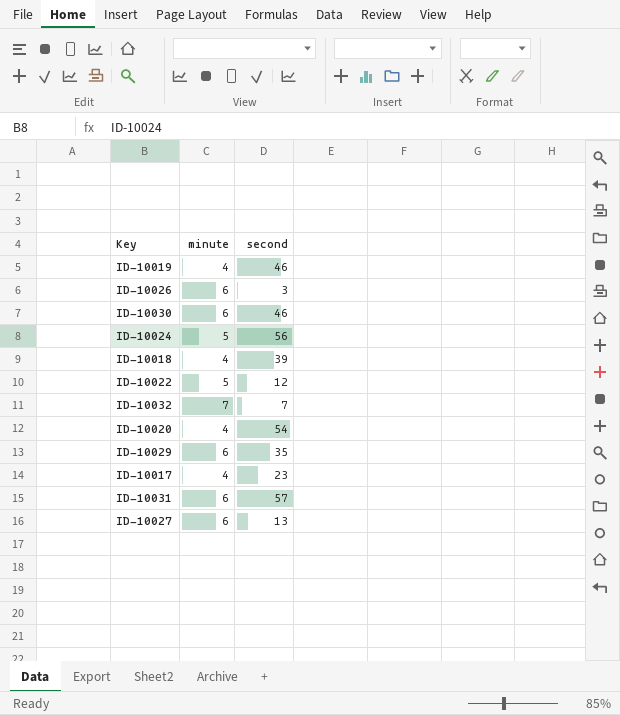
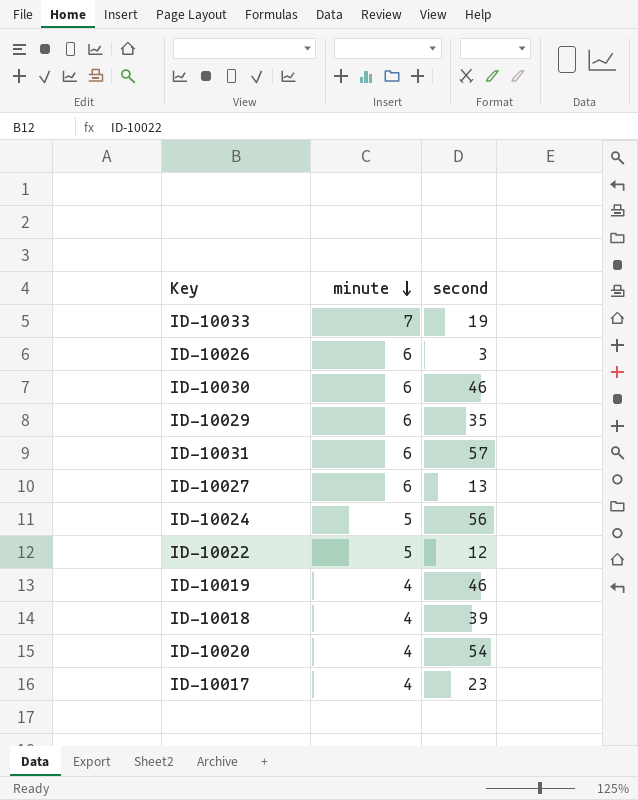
row order: none -> minute descending
row ID-10032: 7 | 7 -> none
row ID-10033: none -> 7 | 19

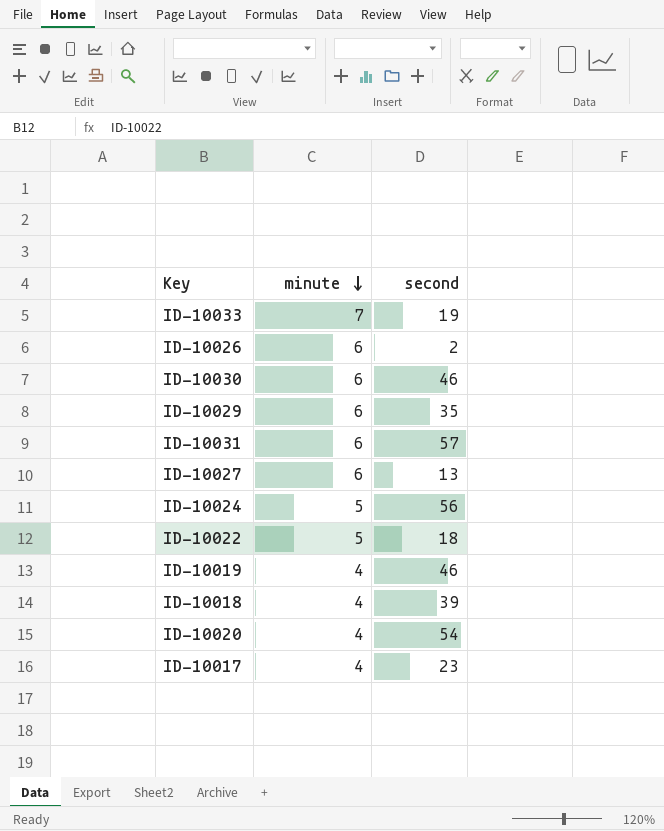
ID-10026 | second: 3 -> 2
ID-10022 | second: 12 -> 18

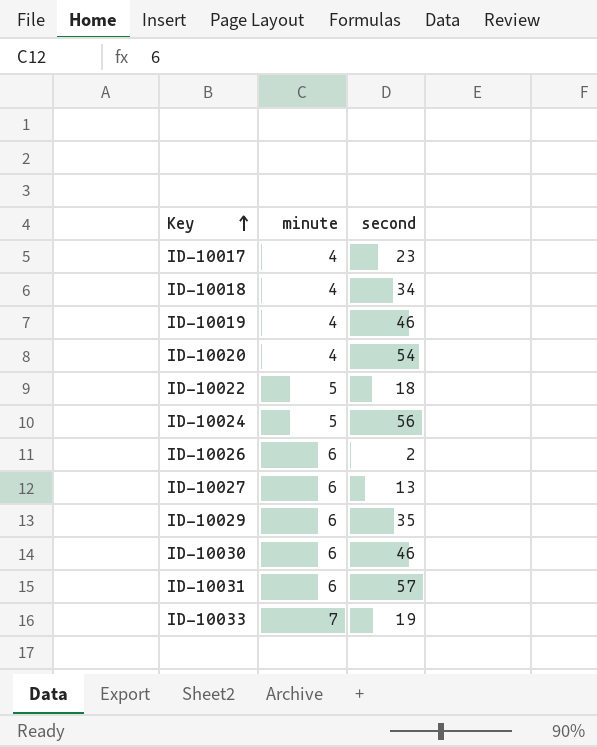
row order: minute descending -> Key ascending
ID-10018 | second: 39 -> 34

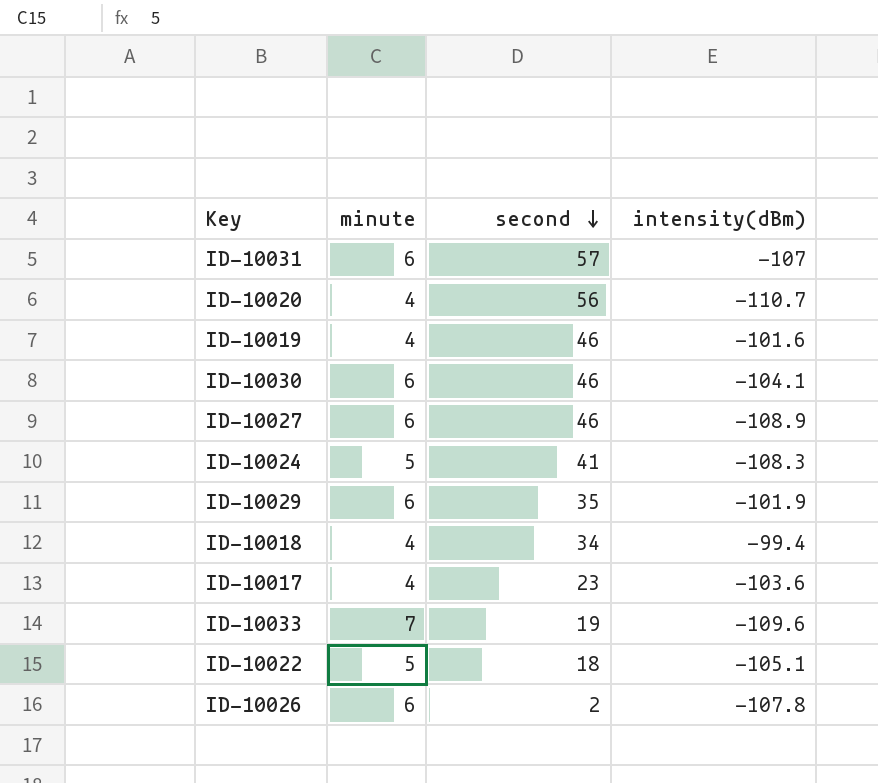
row order: Key ascending -> second descending
column intensity(dBm) | position: none -> 4
ID-10020 | second: 54 -> 56
ID-10027 | second: 13 -> 46
ID-10024 | second: 56 -> 41

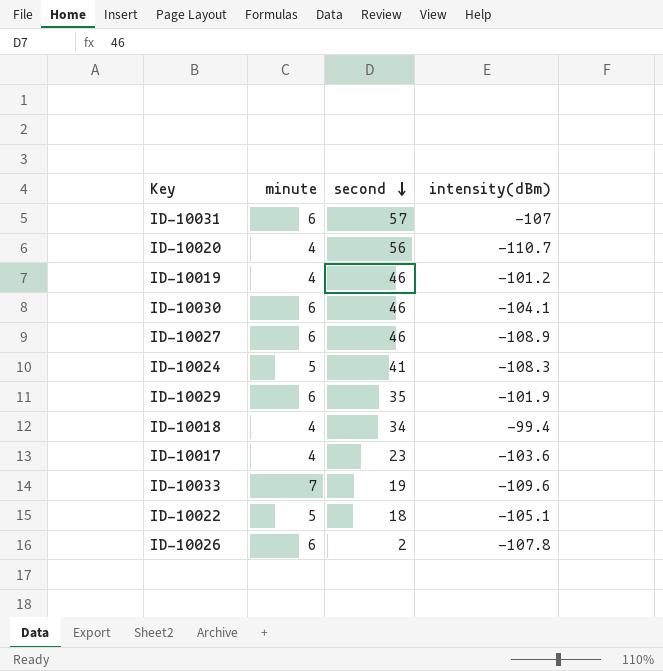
ID-10019 | intensity(dBm): -101.6 -> -101.2

